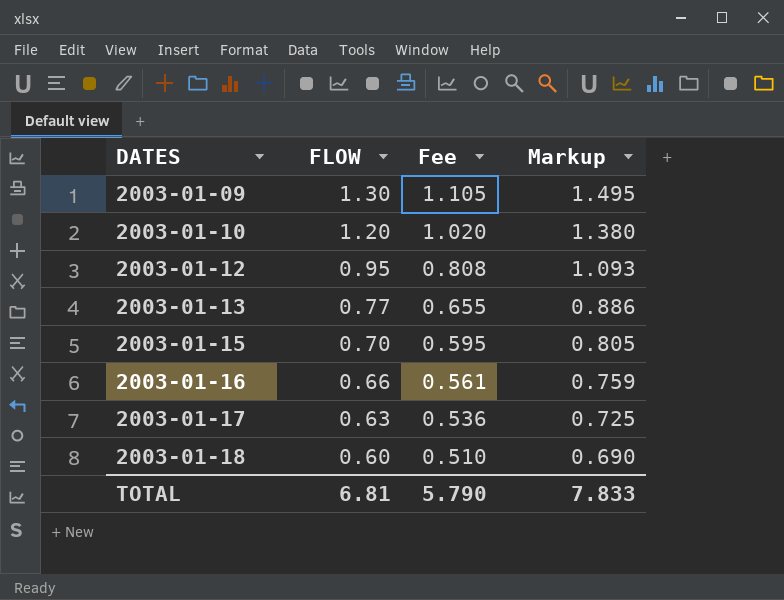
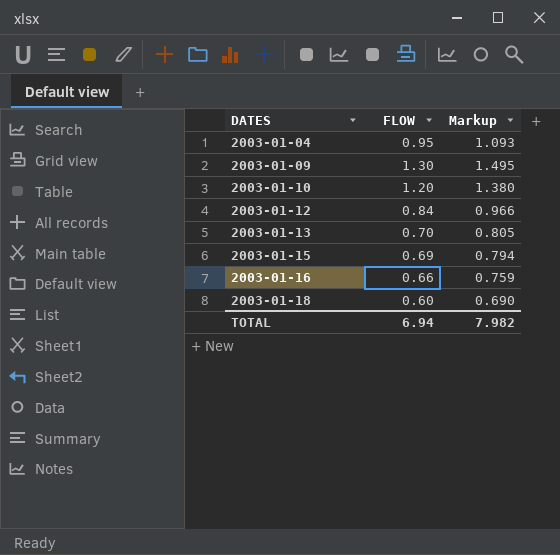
column Fee | formula: [FLOW] * 0.85 -> none
row 2003-01-17: 0.63 | 0.536 | 0.725 -> none
row 2003-01-04: none -> 0.95 | 1.093
2003-01-12 | FLOW: 0.95 -> 0.84
2003-01-12 | Markup: 1.093 -> 0.966
2003-01-13 | FLOW: 0.77 -> 0.70
2003-01-13 | Markup: 0.886 -> 0.805
2003-01-15 | FLOW: 0.70 -> 0.69
2003-01-15 | Markup: 0.805 -> 0.794
TOTAL | FLOW: 6.81 -> 6.94
TOTAL | Markup: 7.833 -> 7.982

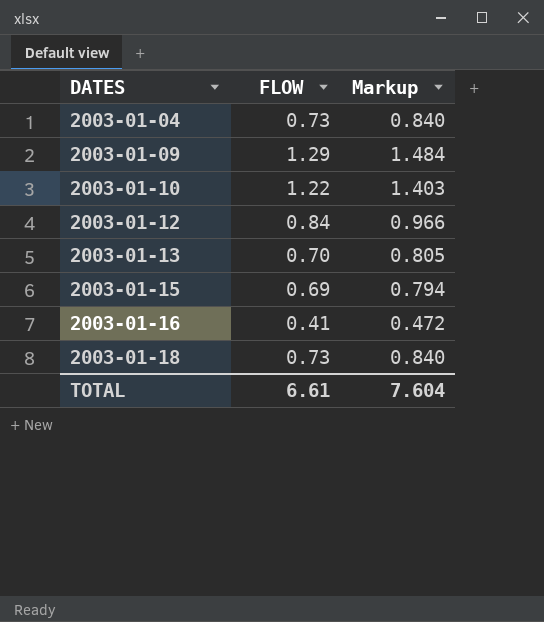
2003-01-04 | FLOW: 0.95 -> 0.73
2003-01-04 | Markup: 1.093 -> 0.840
2003-01-09 | FLOW: 1.30 -> 1.29
2003-01-09 | Markup: 1.495 -> 1.484
2003-01-10 | FLOW: 1.20 -> 1.22
2003-01-10 | Markup: 1.380 -> 1.403
2003-01-16 | FLOW: 0.66 -> 0.41
2003-01-16 | Markup: 0.759 -> 0.472
2003-01-18 | FLOW: 0.60 -> 0.73
2003-01-18 | Markup: 0.690 -> 0.840
TOTAL | FLOW: 6.94 -> 6.61
TOTAL | Markup: 7.982 -> 7.604

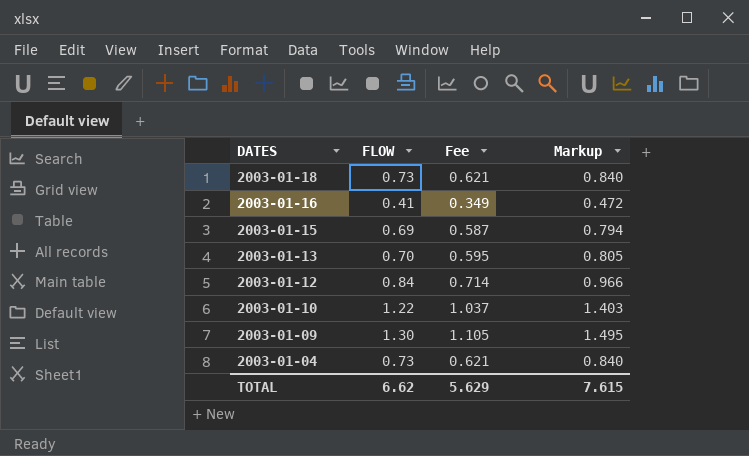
row order: DATES ascending -> DATES descending
column Fee | formula: none -> [FLOW] * 0.85
2003-01-09 | FLOW: 1.29 -> 1.30
2003-01-09 | Markup: 1.484 -> 1.495
TOTAL | FLOW: 6.61 -> 6.62
TOTAL | Markup: 7.604 -> 7.615

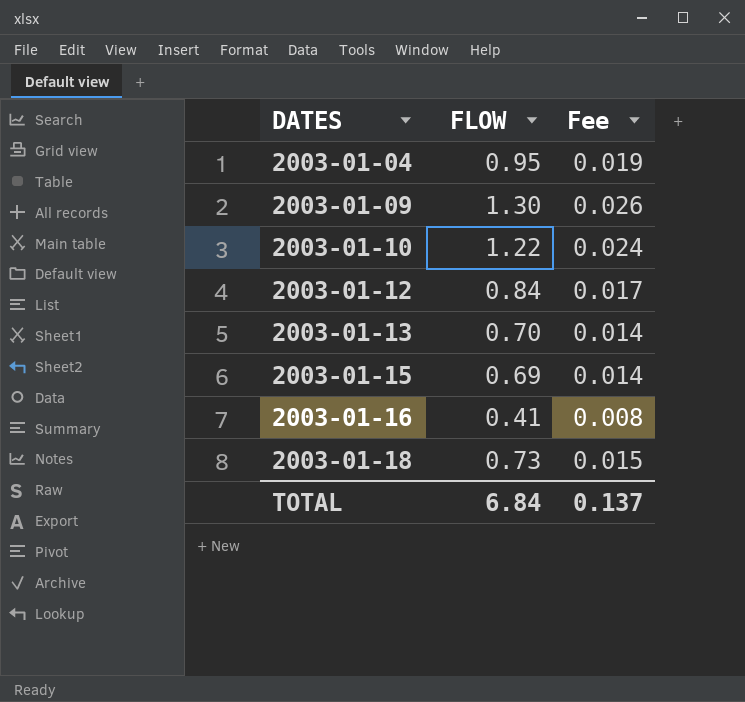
row order: DATES descending -> DATES ascending
column Markup | formula: [FLOW] * 1.15 -> none
column Fee | formula: [FLOW] * 0.85 -> [FLOW] * 0.02
2003-01-04 | FLOW: 0.73 -> 0.95
TOTAL | FLOW: 6.62 -> 6.84
TOTAL | Fee: 5.629 -> 0.137

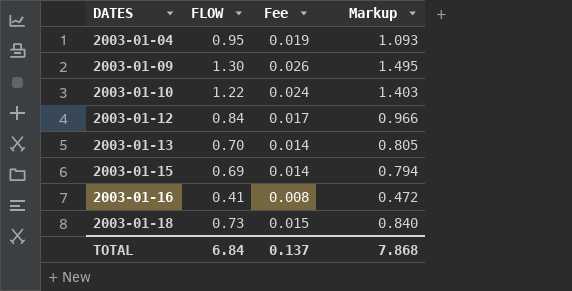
column Markup | formula: none -> [FLOW] * 1.15

